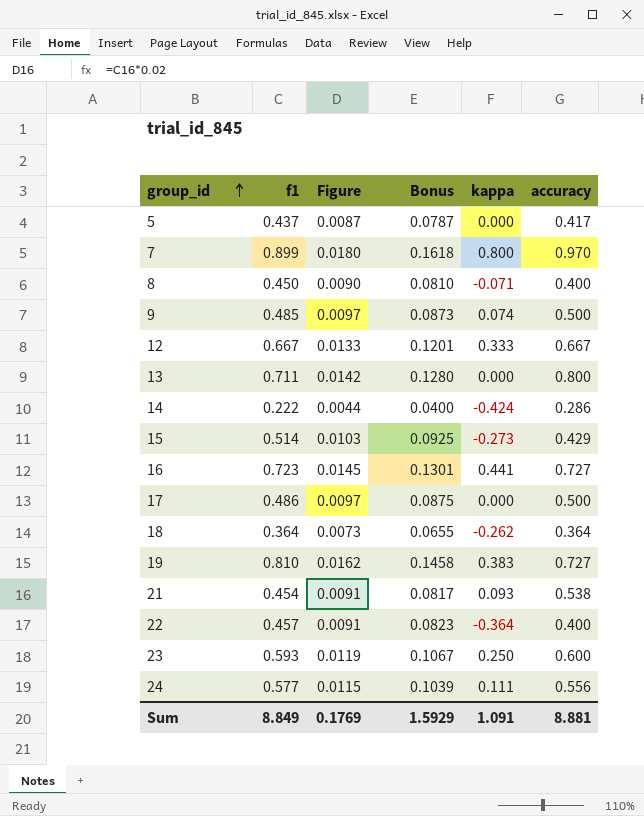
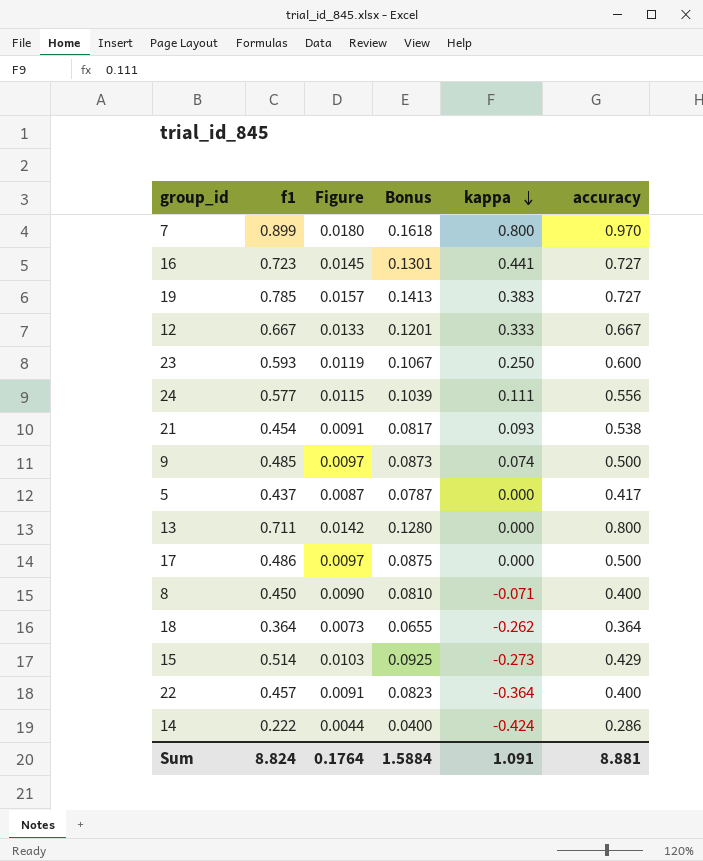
row order: group_id ascending -> kappa descending
19 | f1: 0.810 -> 0.785
19 | Figure: 0.0162 -> 0.0157
19 | Bonus: 0.1458 -> 0.1413
Sum | f1: 8.849 -> 8.824
Sum | Figure: 0.1769 -> 0.1764
Sum | Bonus: 1.5929 -> 1.5884

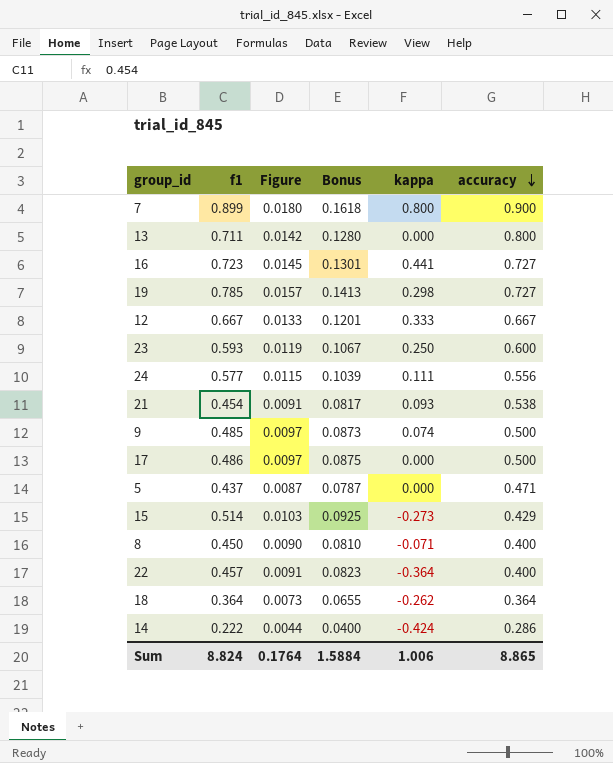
row order: kappa descending -> accuracy descending
7 | accuracy: 0.970 -> 0.900
19 | kappa: 0.383 -> 0.298
5 | accuracy: 0.417 -> 0.471
Sum | kappa: 1.091 -> 1.006
Sum | accuracy: 8.881 -> 8.865

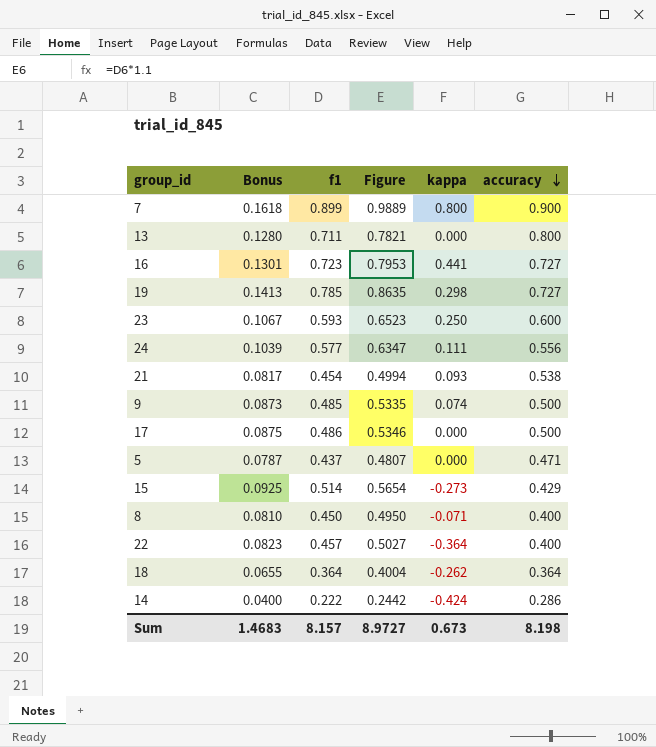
column Bonus | position: 4 -> 2
column Figure | formula: [f1] * 0.02 -> [f1] * 1.1
row 12: 0.667 | 0.0133 | 0.1201 | 0.333 | 0.667 -> none
Sum | Bonus: 1.5884 -> 1.4683
Sum | f1: 8.824 -> 8.157
Sum | Figure: 0.1764 -> 8.9727
Sum | kappa: 1.006 -> 0.673
Sum | accuracy: 8.865 -> 8.198

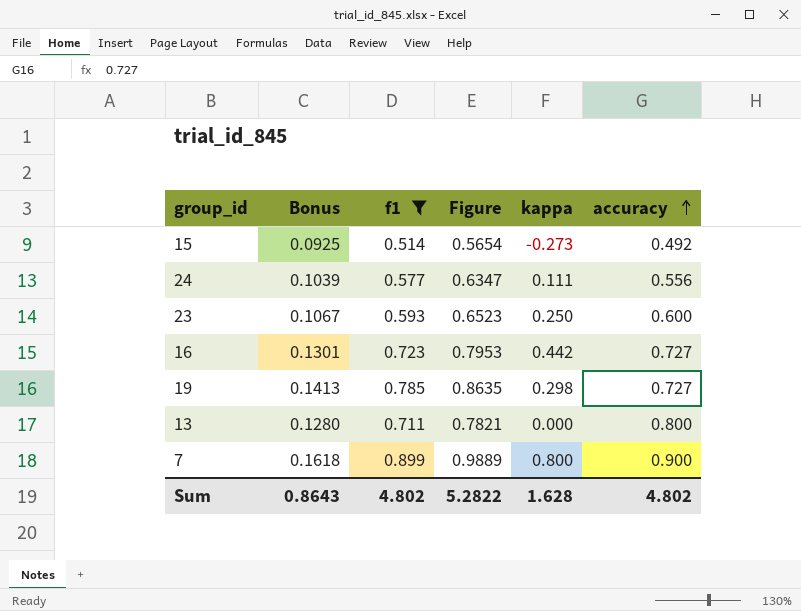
filter: none -> f1 >= 0.514
row order: accuracy descending -> accuracy ascending
15 | accuracy: 0.429 -> 0.492
16 | kappa: 0.441 -> 0.442
Sum | Bonus: 1.4683 -> 0.8643
Sum | f1: 8.157 -> 4.802
Sum | Figure: 8.9727 -> 5.2822
Sum | kappa: 0.673 -> 1.628
Sum | accuracy: 8.198 -> 4.802

